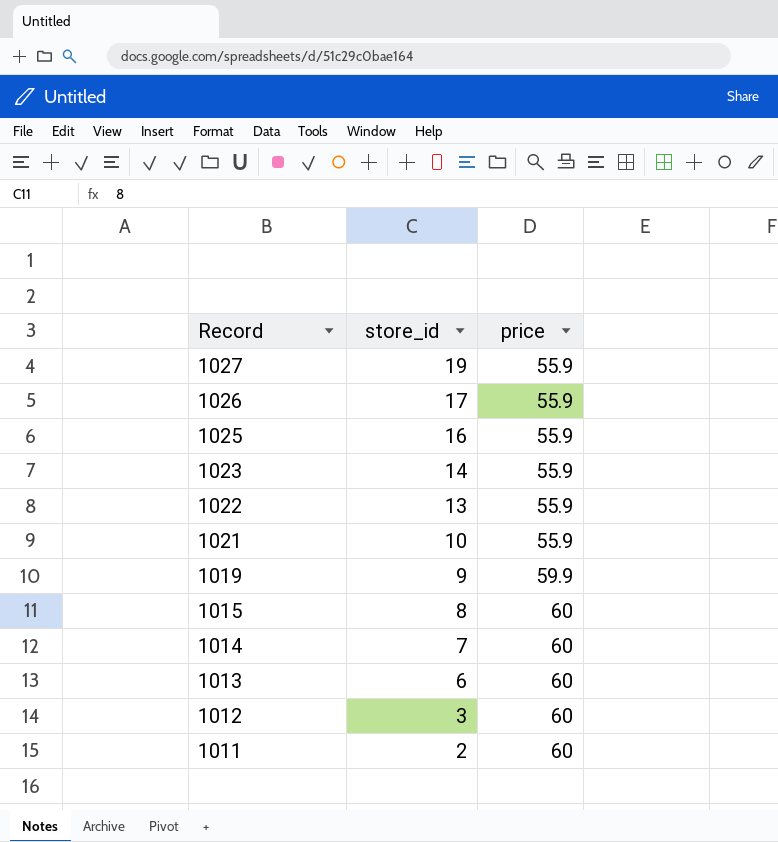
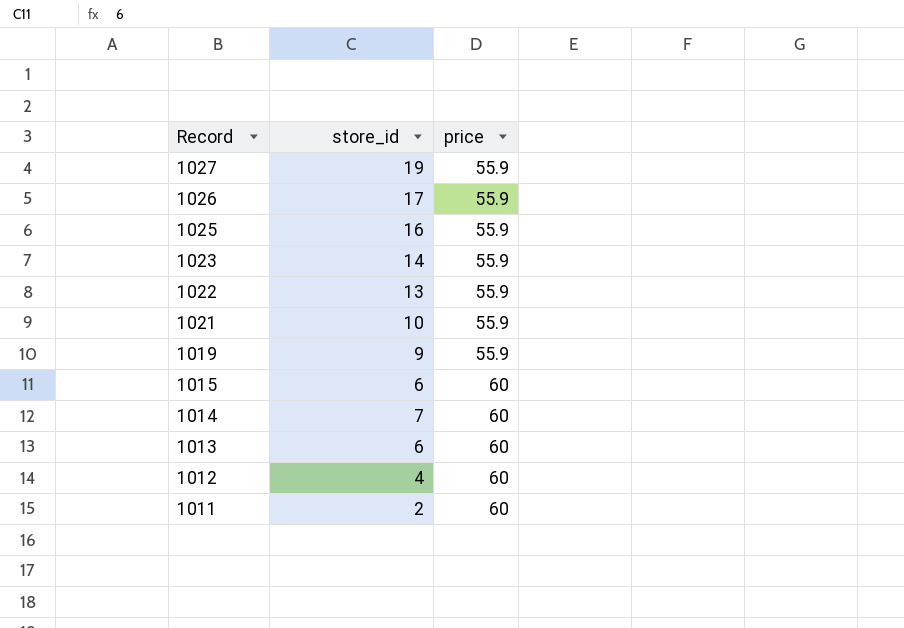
1019 | price: 59.9 -> 55.9
1015 | store_id: 8 -> 6
1012 | store_id: 3 -> 4

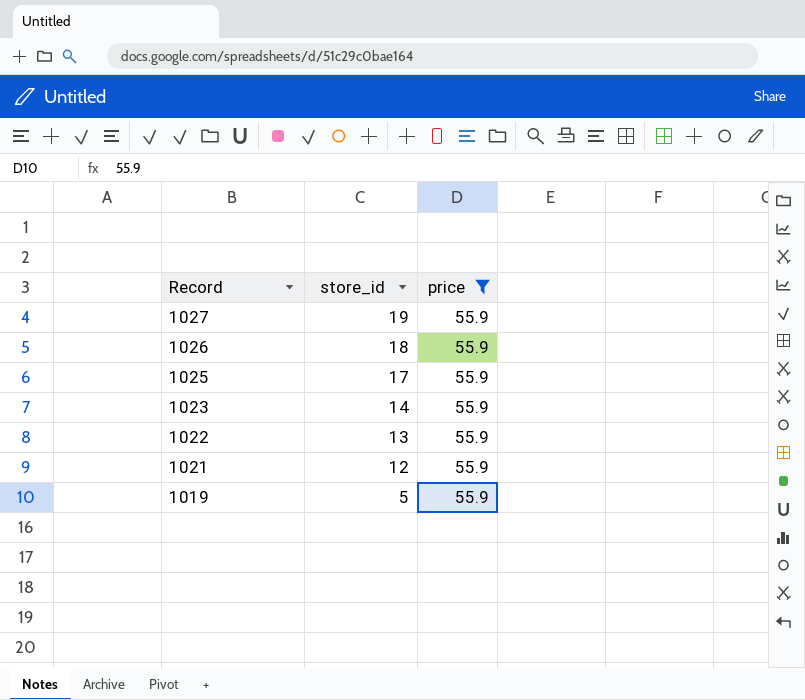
filter: none -> price = 55.9
1026 | store_id: 17 -> 18
1025 | store_id: 16 -> 17
1021 | store_id: 10 -> 12
1019 | store_id: 9 -> 5

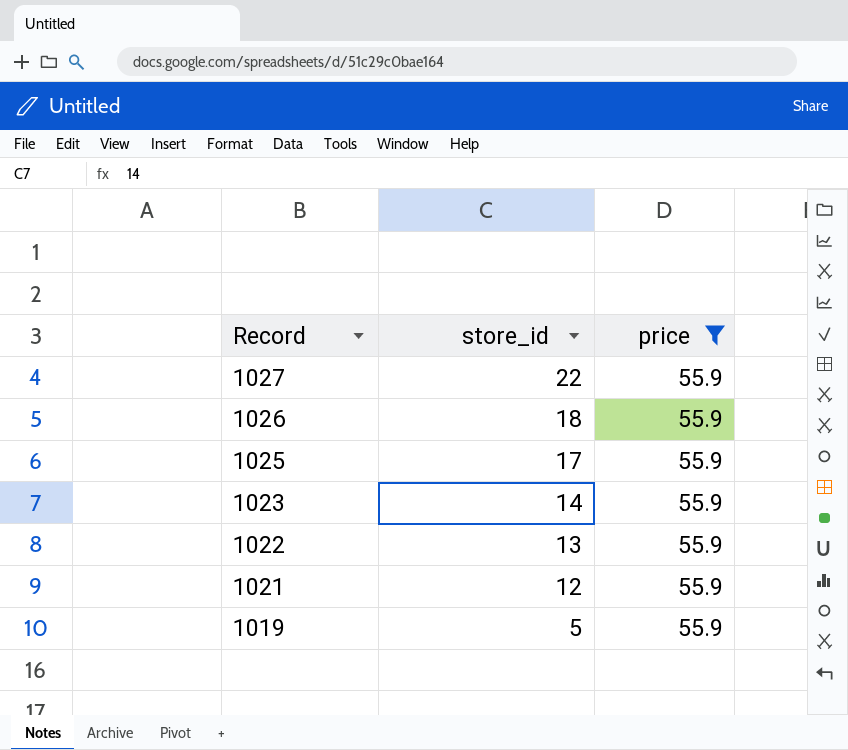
1027 | store_id: 19 -> 22

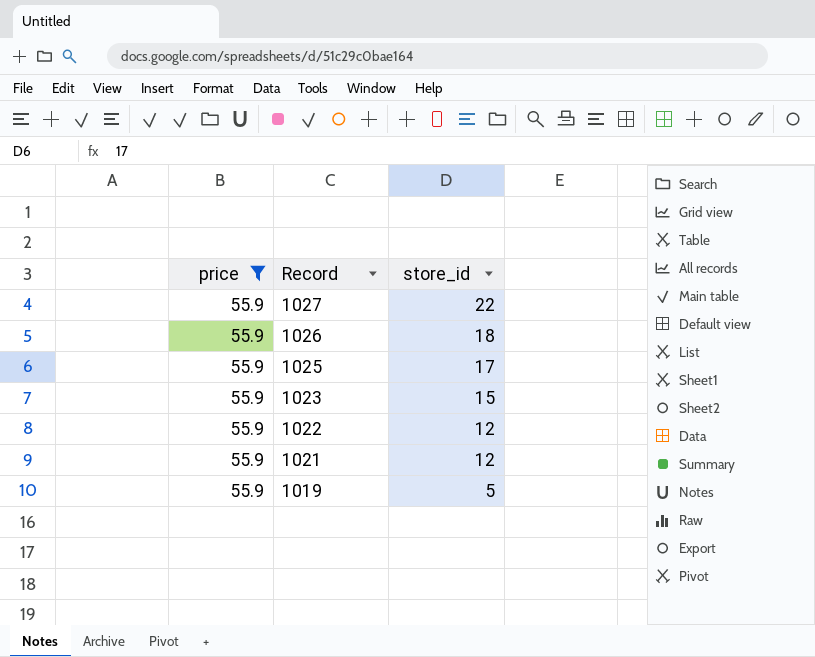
column price | position: 3 -> 1
1023 | store_id: 14 -> 15
1022 | store_id: 13 -> 12

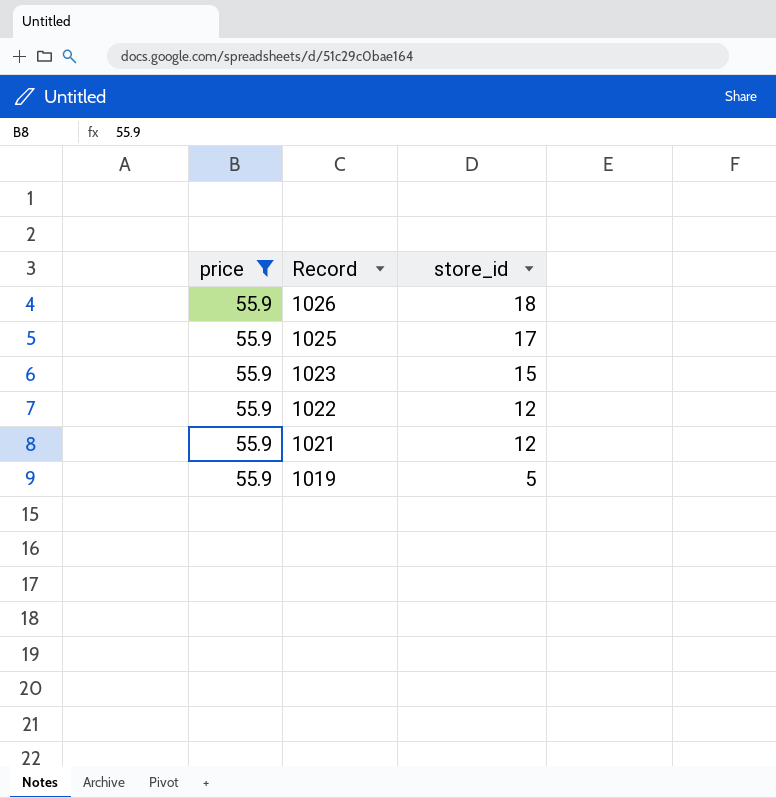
row 1027: 55.9 | 22 -> none

